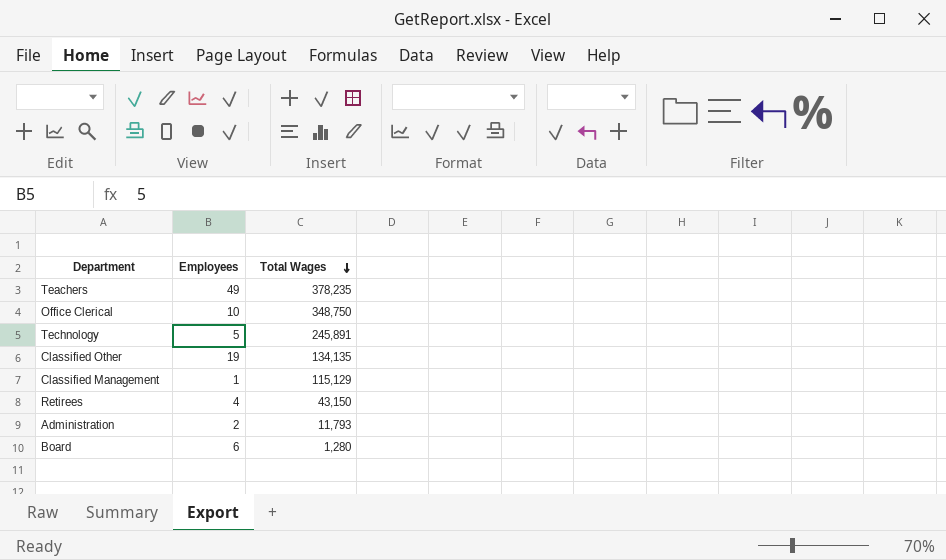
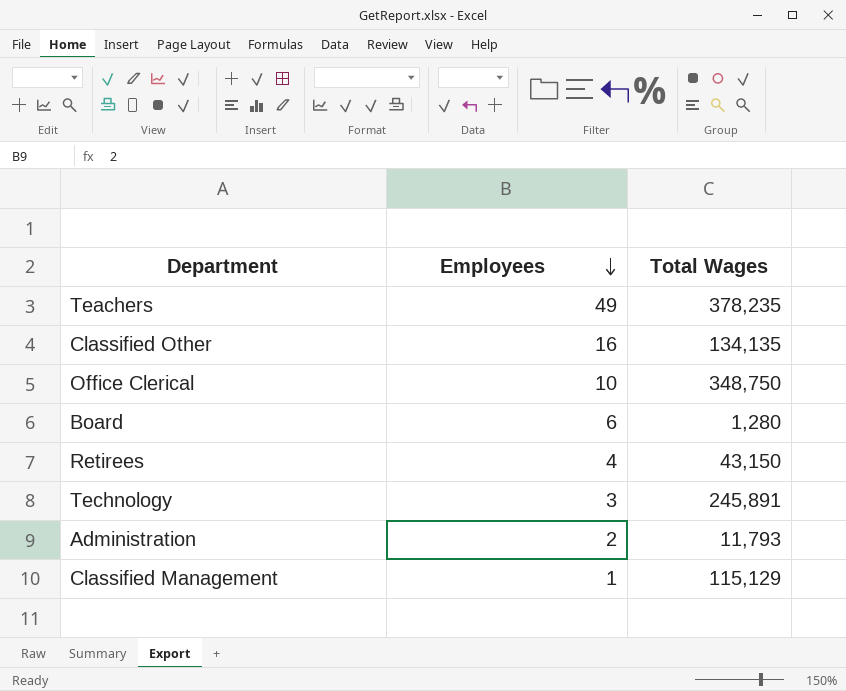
row order: Total Wages descending -> Employees descending
Classified Other | Employees: 19 -> 16
Technology | Employees: 5 -> 3

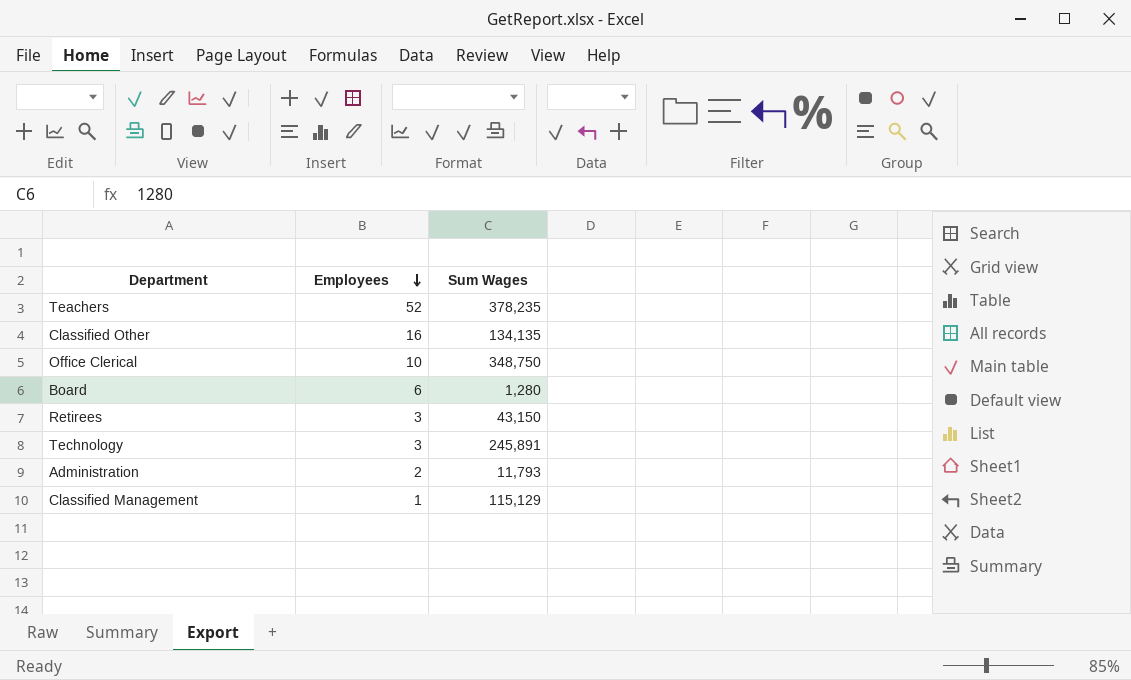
column name: Total Wages -> Sum Wages
Teachers | Employees: 49 -> 52
Retirees | Employees: 4 -> 3

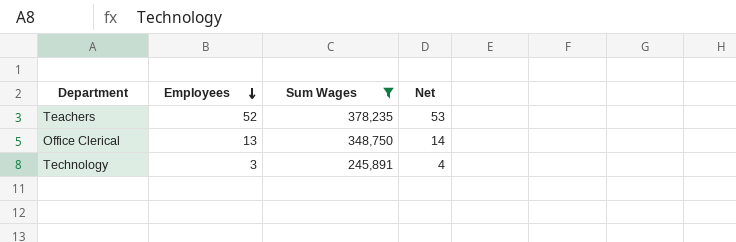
filter: none -> Sum Wages >= 245,891
column Net | formula: none -> [Employees] + 1
Office Clerical | Employees: 10 -> 13

